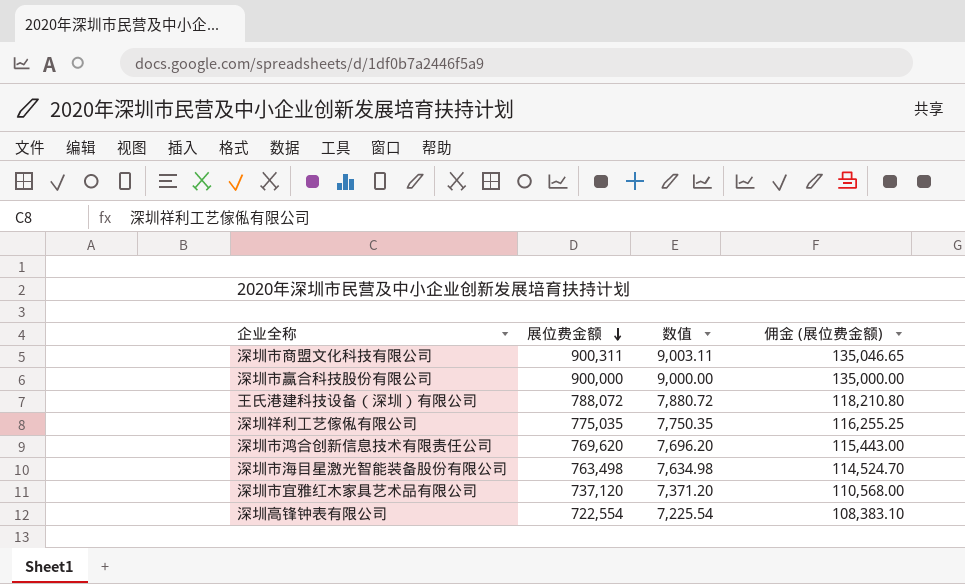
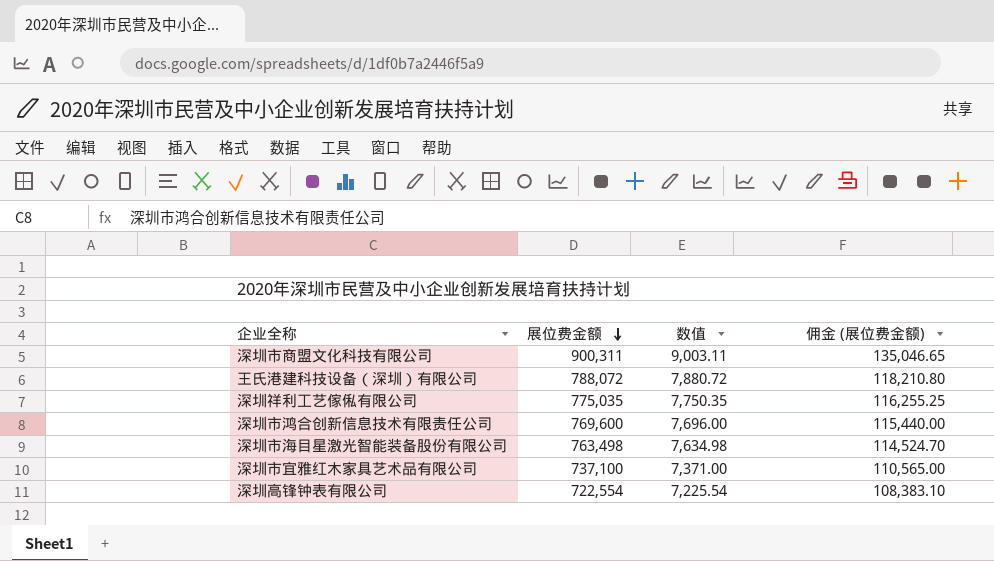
row 深圳市赢合科技股份有限公司: 900,000 | 9,000.00 | 135,000.00 -> none
深圳市鸿合创新信息技术有限责任公司 | 展位费金额: 769,620 -> 769,600
深圳市鸿合创新信息技术有限责任公司 | 数值: 7,696.20 -> 7,696.00
深圳市鸿合创新信息技术有限责任公司 | 佣金 (展位费金额): 115,443.00 -> 115,440.00
深圳市宜雅红木家具艺术品有限公司 | 展位费金额: 737,120 -> 737,100
深圳市宜雅红木家具艺术品有限公司 | 数值: 7,371.20 -> 7,371.00
深圳市宜雅红木家具艺术品有限公司 | 佣金 (展位费金额): 110,568.00 -> 110,565.00

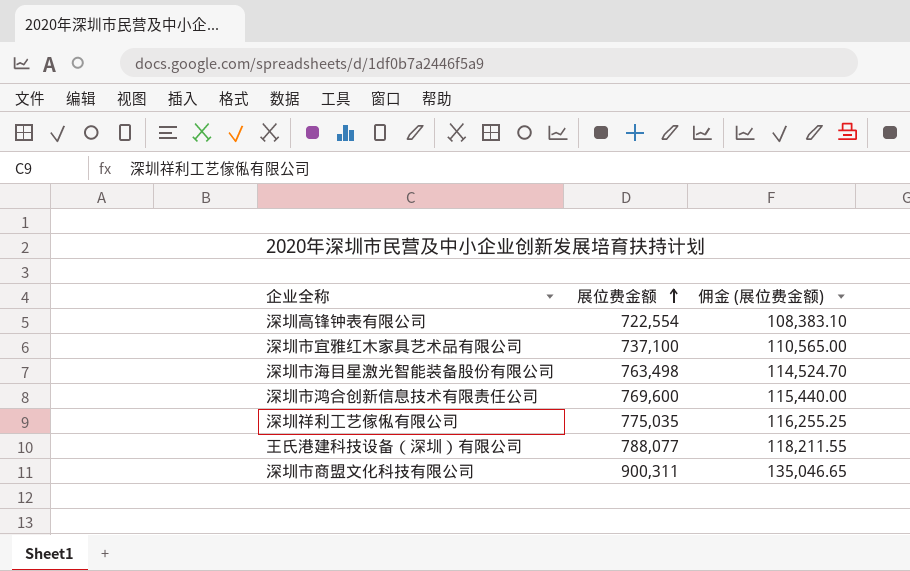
row order: 展位费金额 descending -> 展位费金额 ascending
column 数值 | formula: [展位费金额] * 0.01 -> none
王氏港建科技设备（深圳）有限公司 | 展位费金额: 788,072 -> 788,077
王氏港建科技设备（深圳）有限公司 | 佣金 (展位费金额): 118,210.80 -> 118,211.55

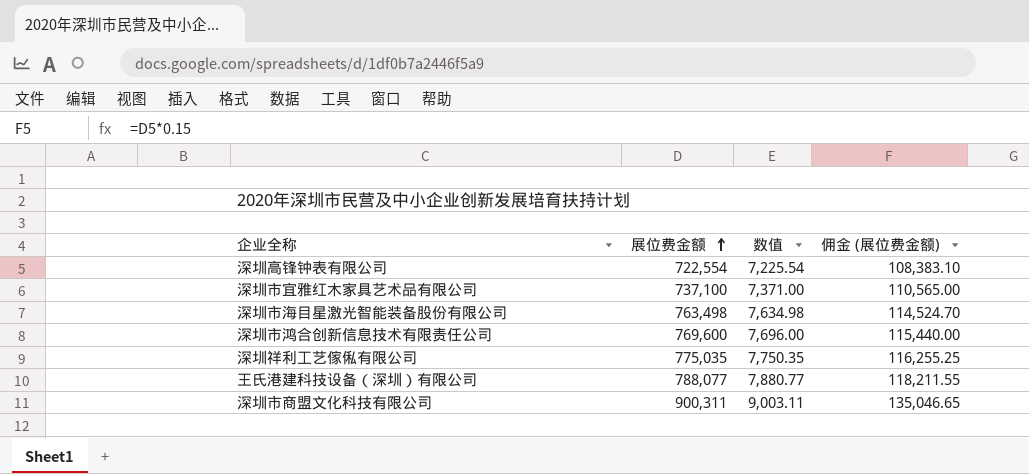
column 数值 | formula: none -> [展位费金额] * 0.01

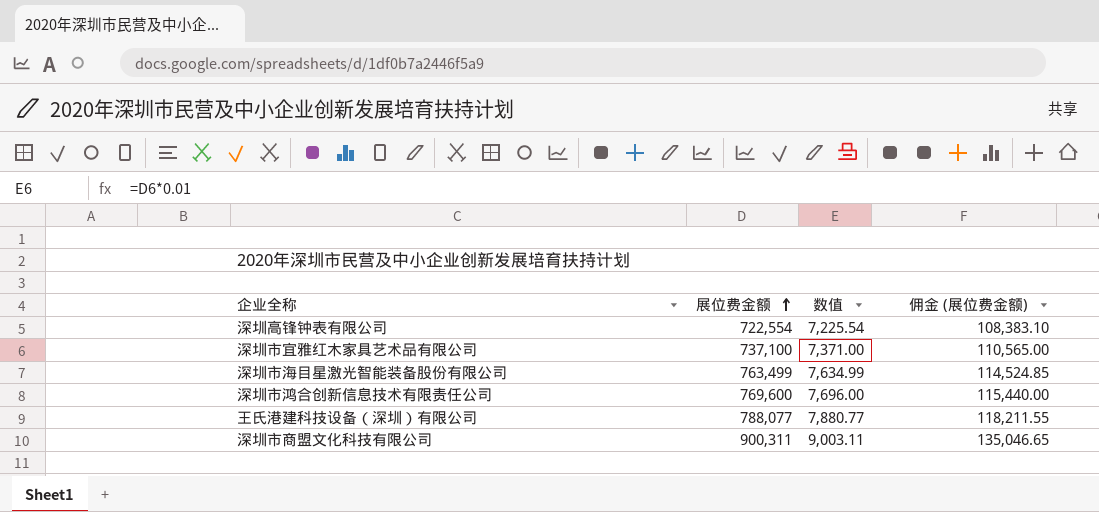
row 深圳祥利工艺傢俬有限公司: 775,035 | 7,750.35 | 116,255.25 -> none
深圳市海目星激光智能装备股份有限公司 | 展位费金额: 763,498 -> 763,499
深圳市海目星激光智能装备股份有限公司 | 数值: 7,634.98 -> 7,634.99
深圳市海目星激光智能装备股份有限公司 | 佣金 (展位费金额): 114,524.70 -> 114,524.85

